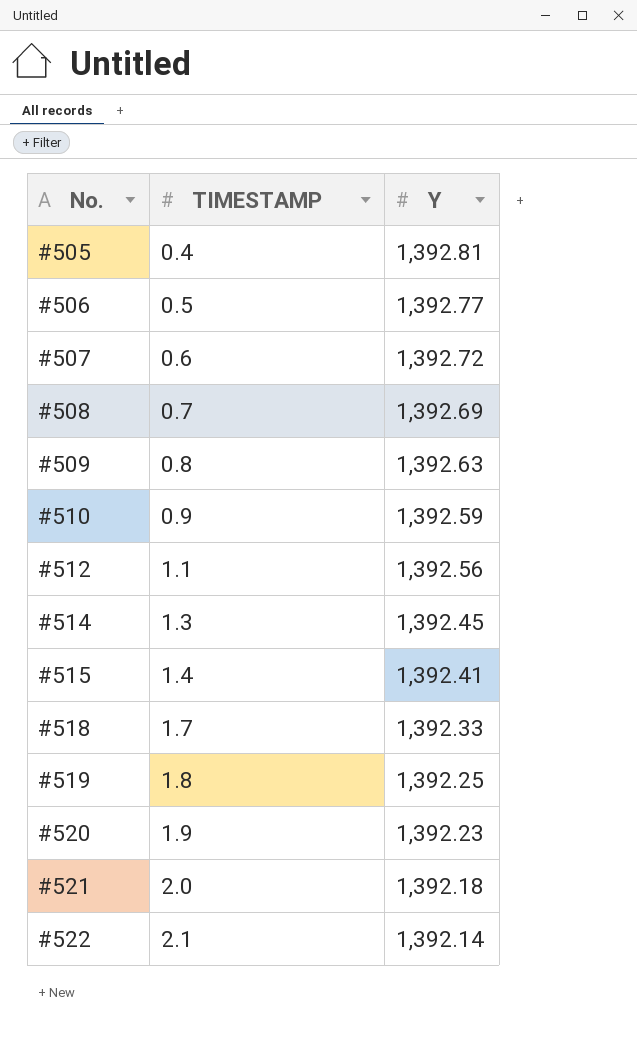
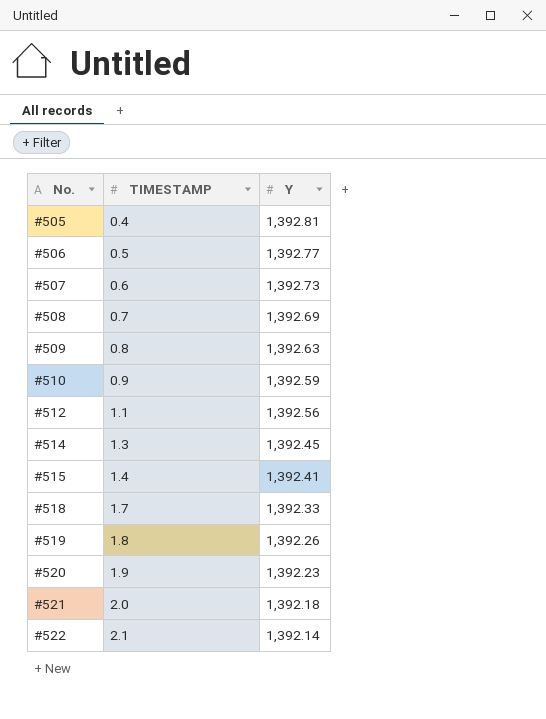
#507 | Y: 1,392.72 -> 1,392.73
#519 | Y: 1,392.25 -> 1,392.26

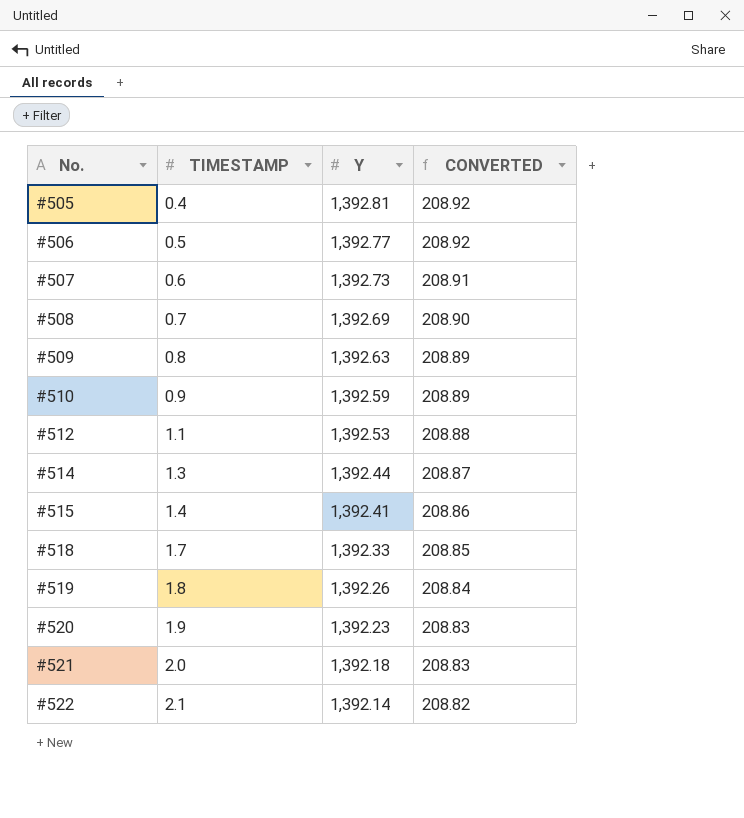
column CONVERTED | formula: none -> [Y] * 0.15
#512 | Y: 1,392.56 -> 1,392.53
#514 | Y: 1,392.45 -> 1,392.44

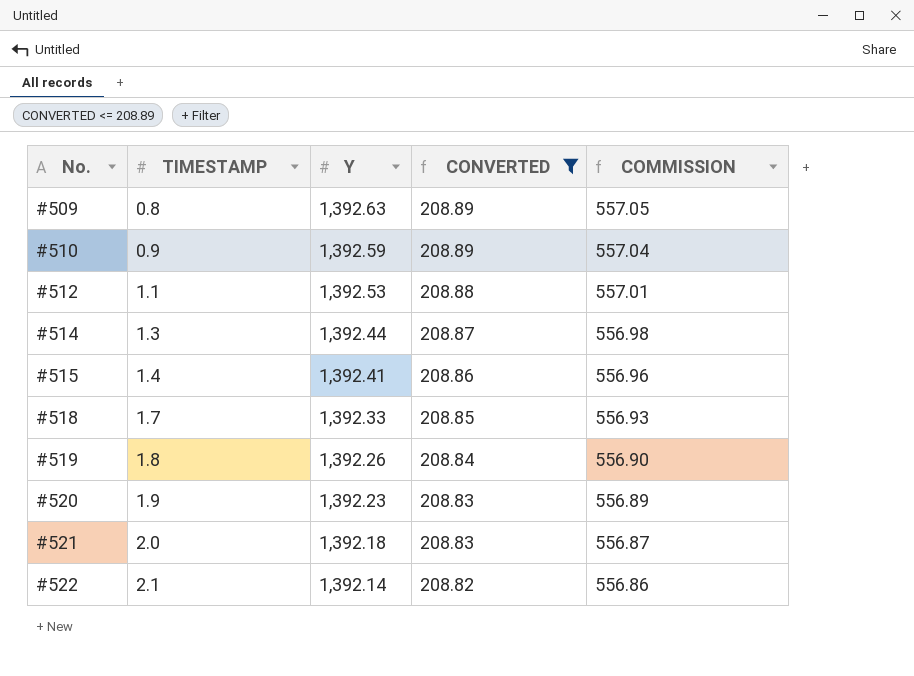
filter: none -> CONVERTED <= 208.89
column COMMISSION | formula: none -> [Y] * 0.4

